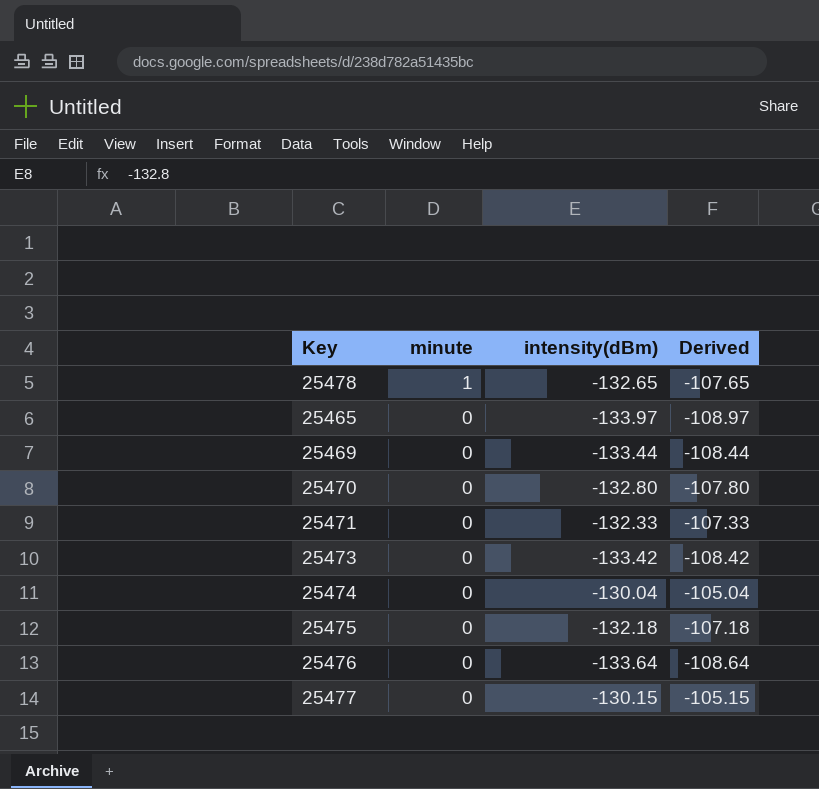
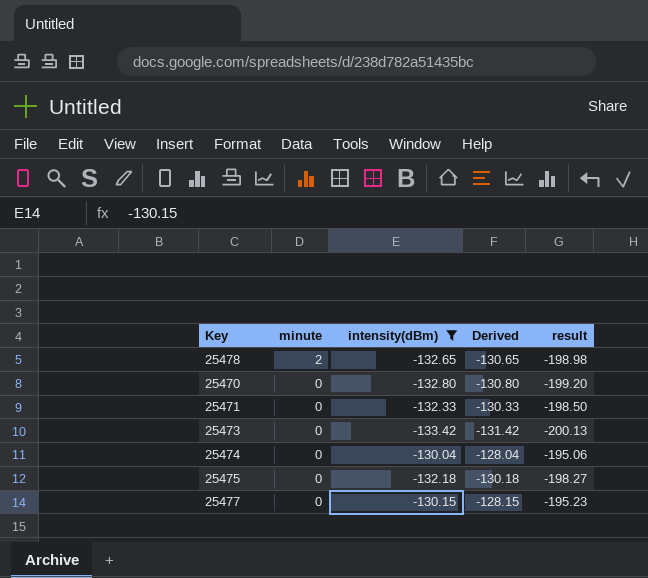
filter: none -> intensity(dBm) >= -133.42
column Derived | formula: [intensity(dBm)] + 25 -> [intensity(dBm)] + 2
column result | formula: none -> [intensity(dBm)] * 1.5
25478 | minute: 1 -> 2

